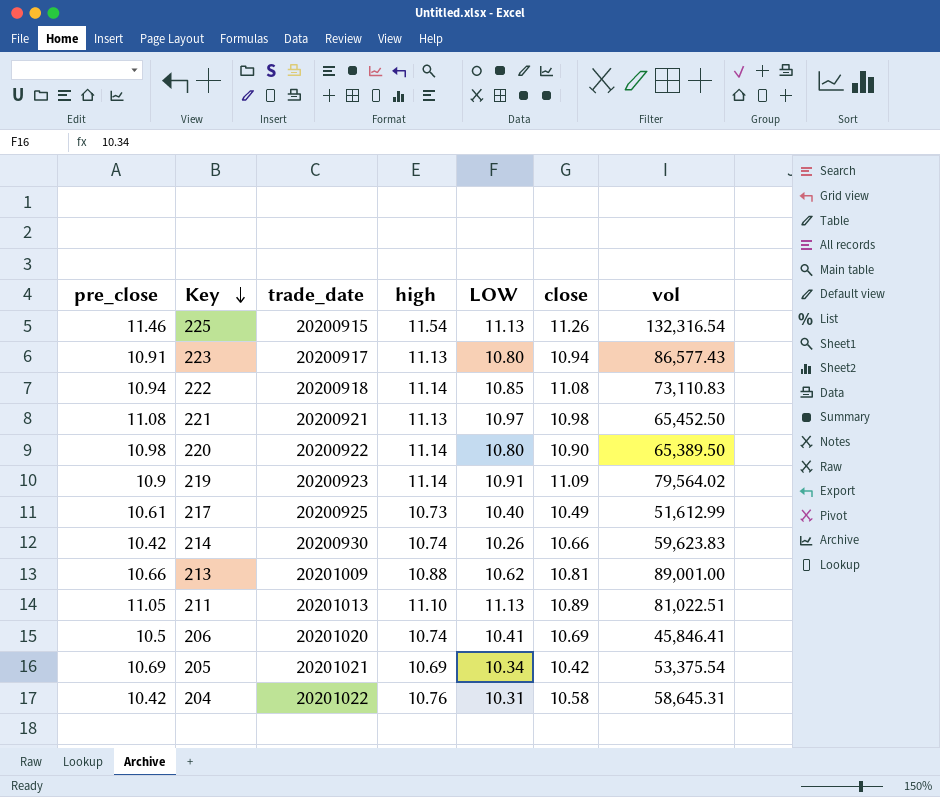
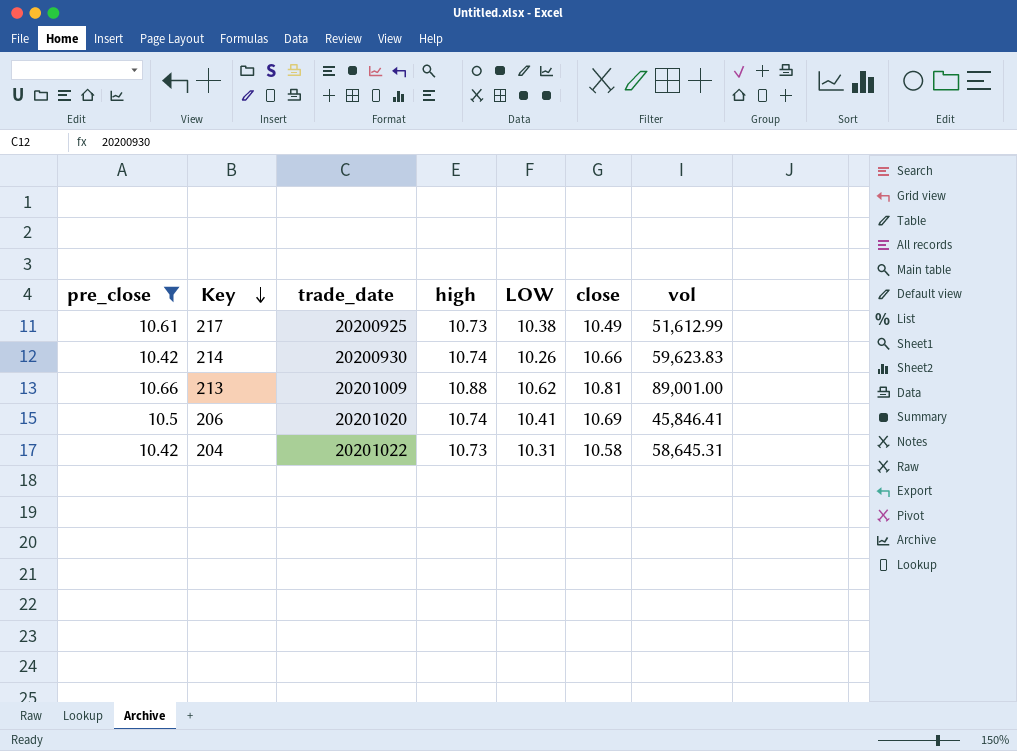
filter: none -> pre_close <= 10.66
217 | LOW: 10.40 -> 10.38
204 | high: 10.76 -> 10.73

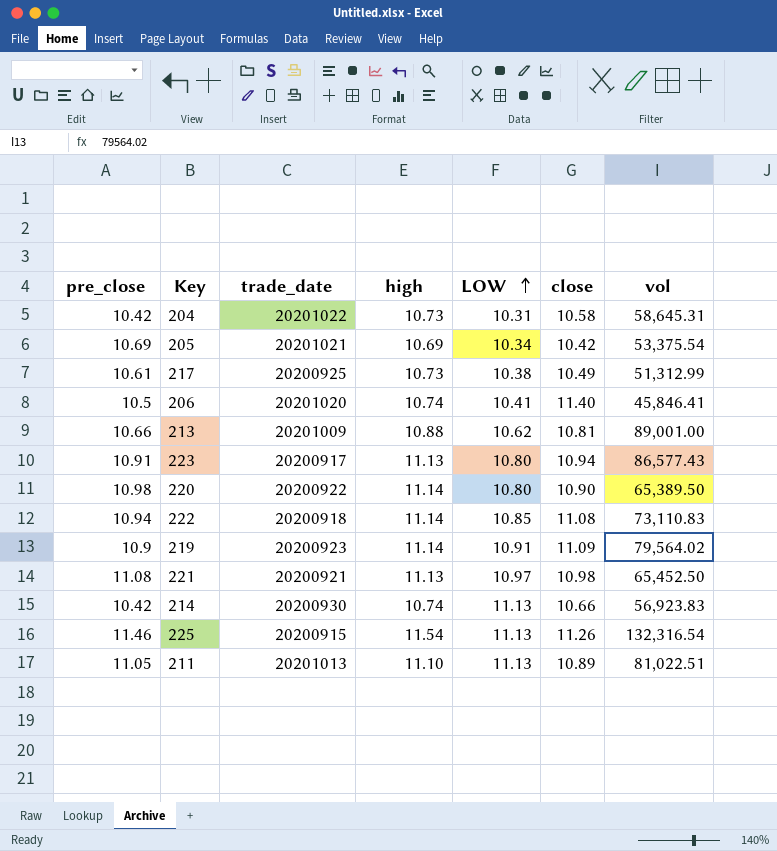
filter: pre_close <= 10.66 -> none
row order: Key descending -> LOW ascending
217 | vol: 51,612.99 -> 51,312.99
206 | close: 10.69 -> 11.40
214 | LOW: 10.26 -> 11.13
214 | vol: 59,623.83 -> 56,923.83

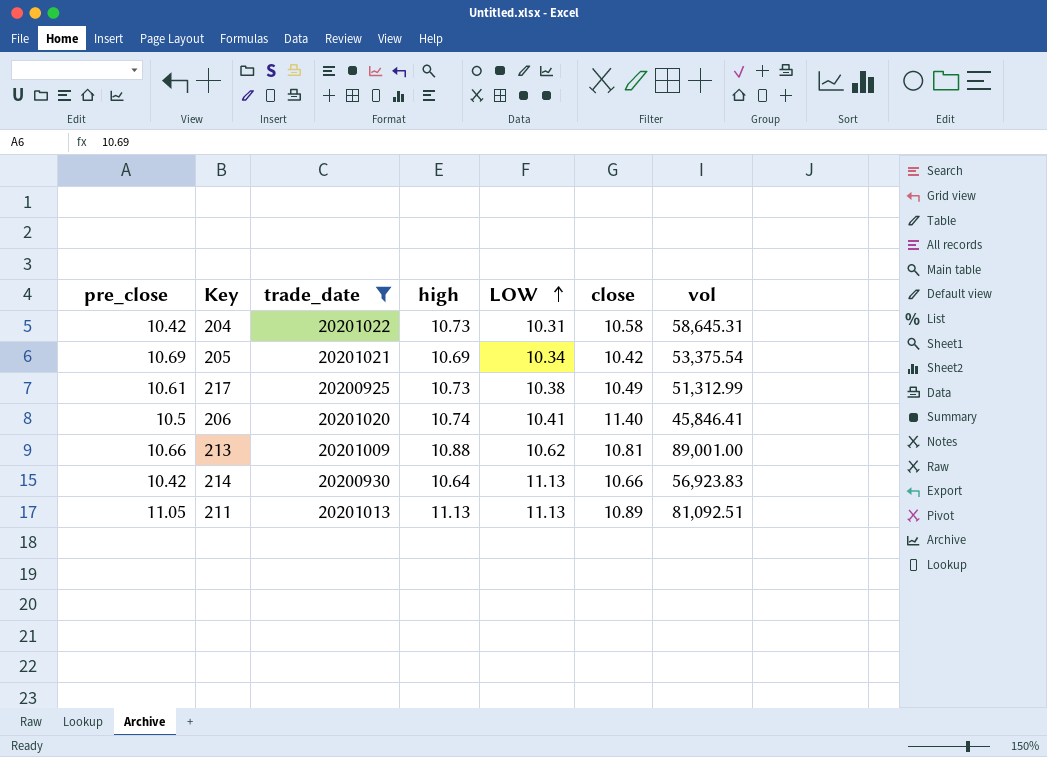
filter: none -> trade_date >= 20200925
214 | high: 10.74 -> 10.64
211 | high: 11.10 -> 11.13
211 | vol: 81,022.51 -> 81,092.51

